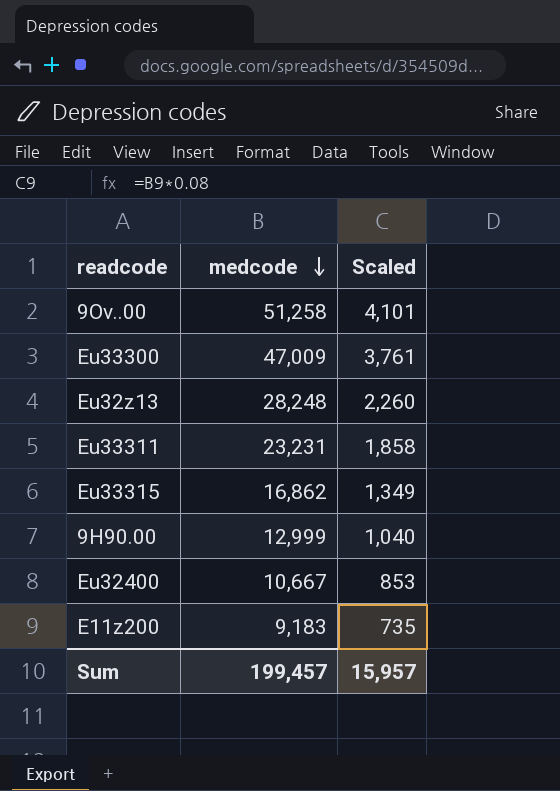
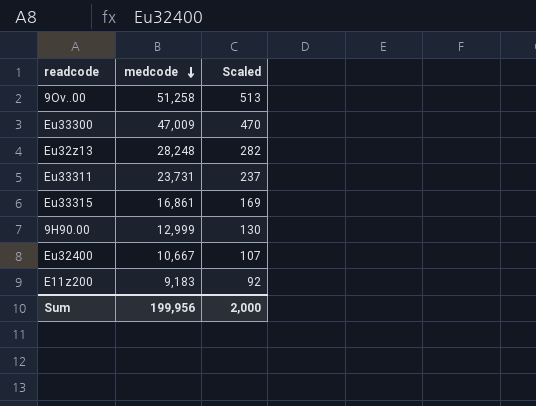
column Scaled | formula: [medcode] * 0.08 -> [medcode] * 0.01
Eu33311 | medcode: 23,231 -> 23,731
Eu33315 | medcode: 16,862 -> 16,861
Sum | medcode: 199,457 -> 199,956
Sum | Scaled: 15,957 -> 2,000

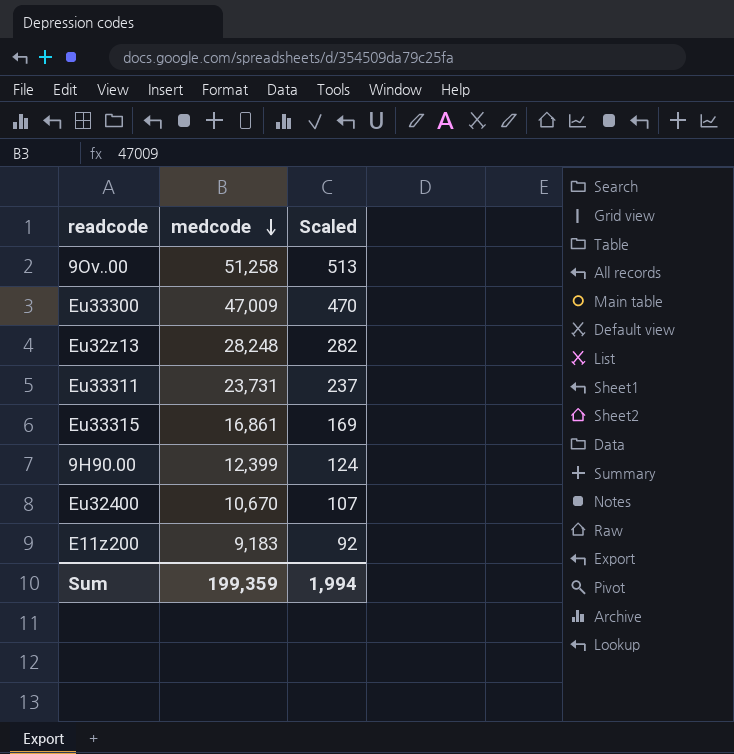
9H90.00 | medcode: 12,999 -> 12,399
9H90.00 | Scaled: 130 -> 124
Eu32400 | medcode: 10,667 -> 10,670
Sum | medcode: 199,956 -> 199,359
Sum | Scaled: 2,000 -> 1,994

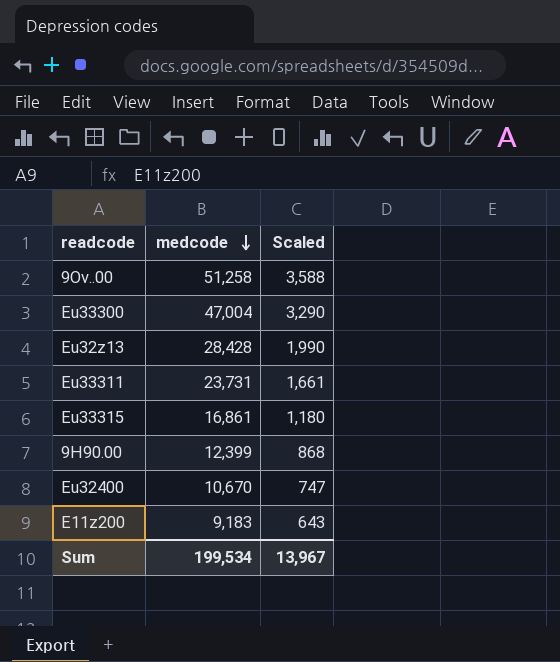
column Scaled | formula: [medcode] * 0.01 -> [medcode] * 0.07
Eu33300 | medcode: 47,009 -> 47,004
Eu32z13 | medcode: 28,248 -> 28,428
Sum | medcode: 199,359 -> 199,534
Sum | Scaled: 1,994 -> 13,967

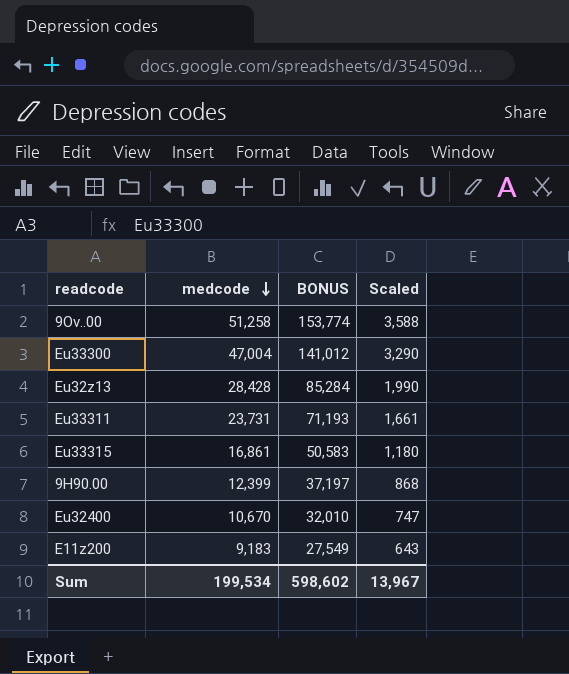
column BONUS | formula: none -> [medcode] * 3

